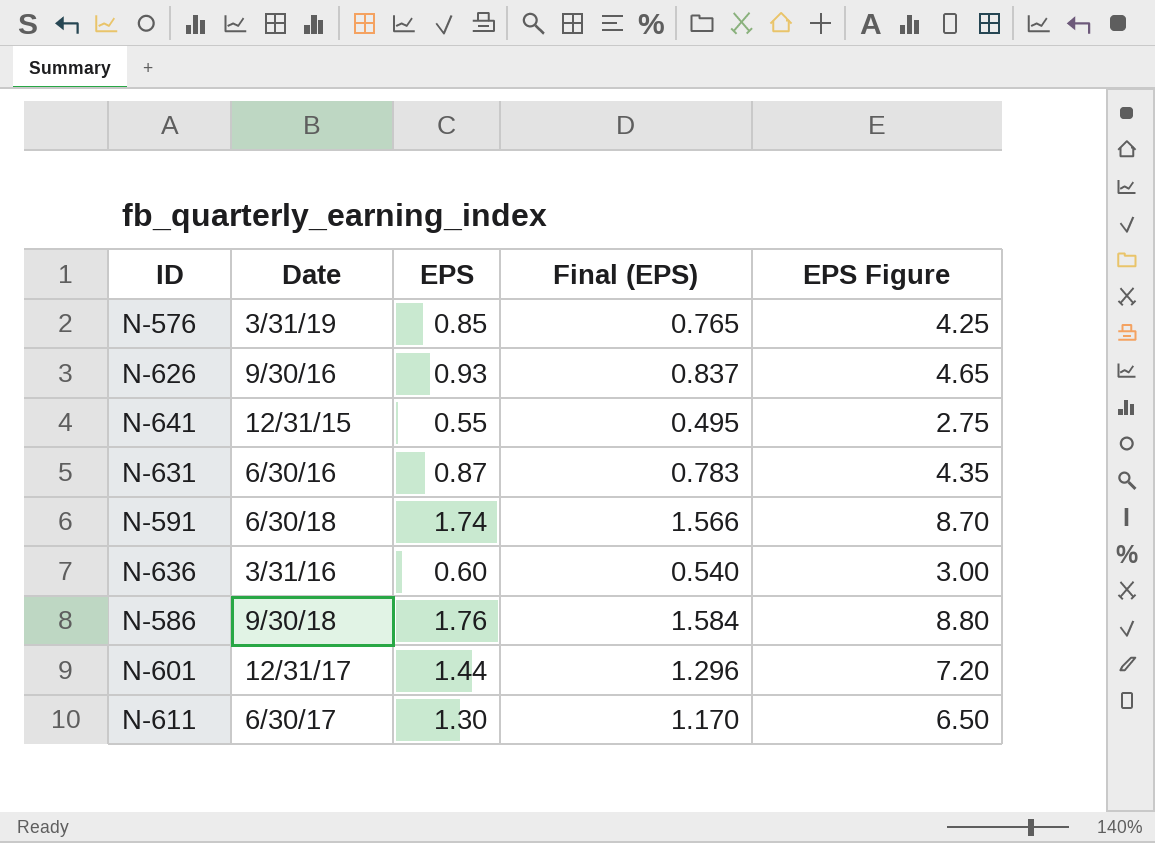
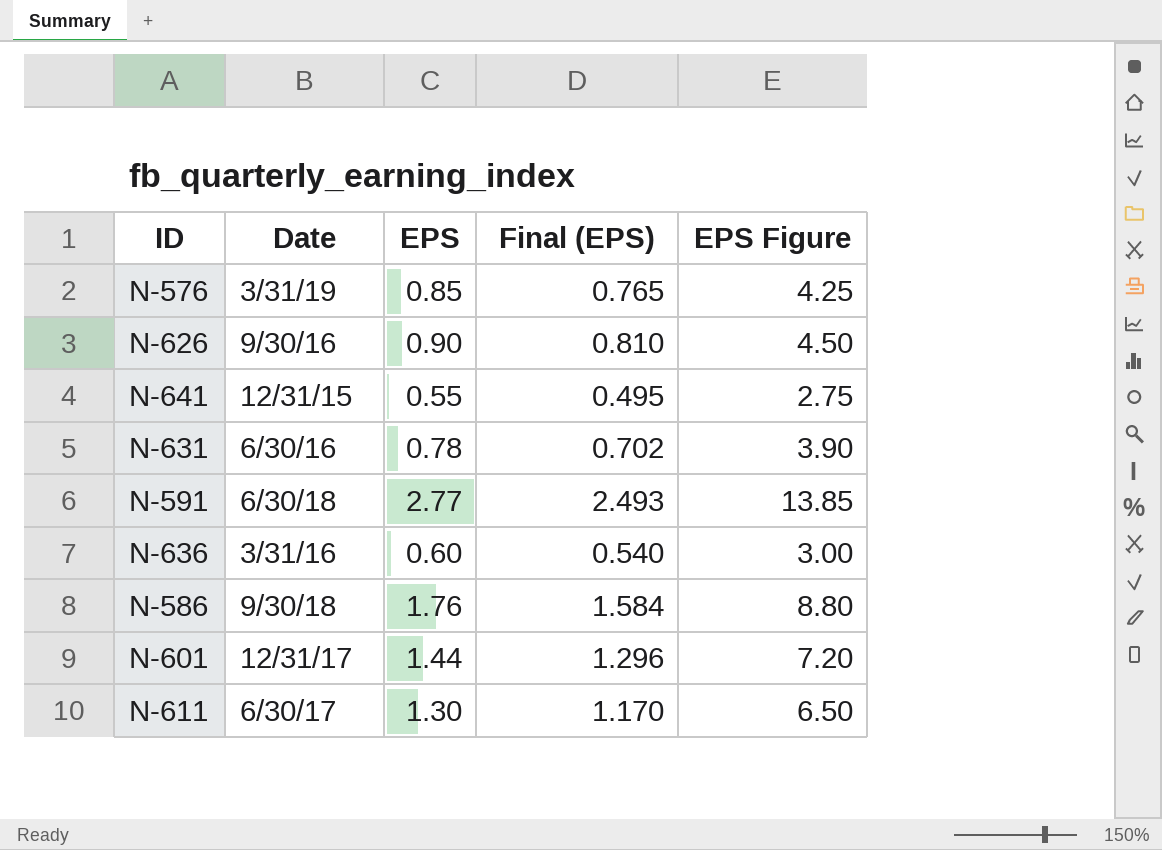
N-626 | EPS: 0.93 -> 0.90
N-626 | Final (EPS): 0.837 -> 0.810
N-626 | EPS Figure: 4.65 -> 4.50
N-631 | EPS: 0.87 -> 0.78
N-631 | Final (EPS): 0.783 -> 0.702
N-631 | EPS Figure: 4.35 -> 3.90
N-591 | EPS: 1.74 -> 2.77
N-591 | Final (EPS): 1.566 -> 2.493
N-591 | EPS Figure: 8.70 -> 13.85

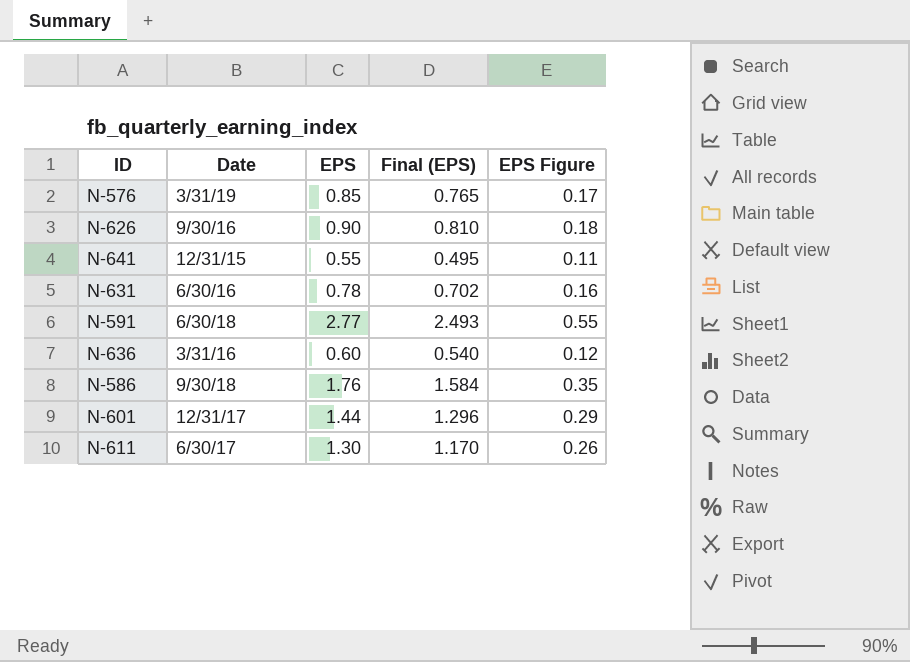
column EPS Figure | formula: [EPS] * 5 -> [EPS] * 0.2

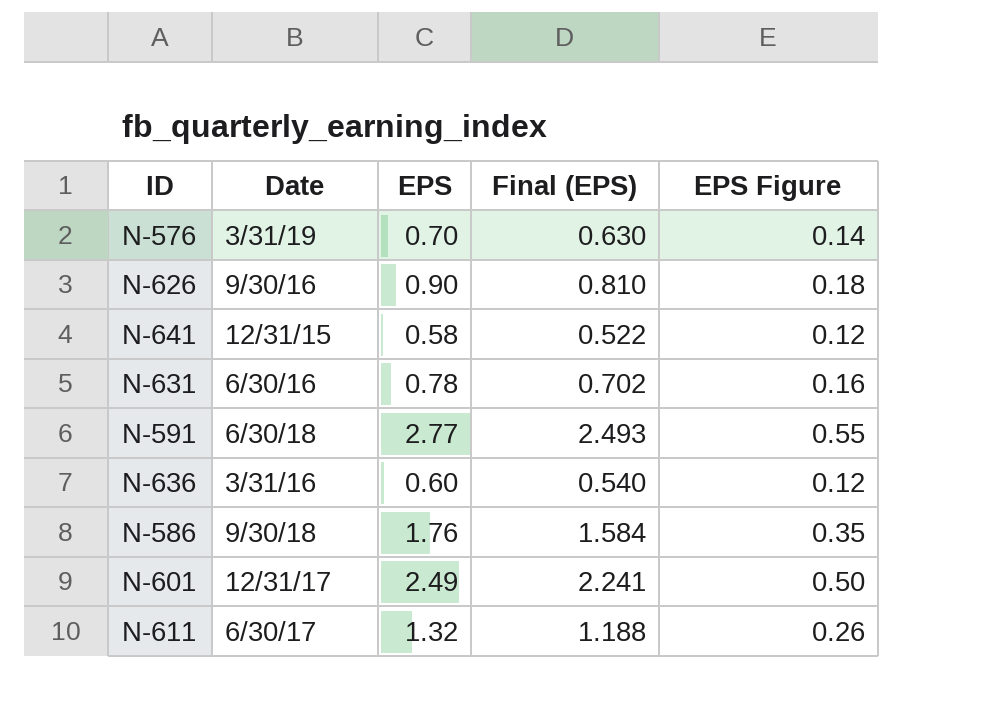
N-576 | EPS: 0.85 -> 0.70
N-576 | Final (EPS): 0.765 -> 0.630
N-576 | EPS Figure: 0.17 -> 0.14
N-641 | EPS: 0.55 -> 0.58
N-641 | Final (EPS): 0.495 -> 0.522
N-641 | EPS Figure: 0.11 -> 0.12
N-601 | EPS: 1.44 -> 2.49
N-601 | Final (EPS): 1.296 -> 2.241
N-601 | EPS Figure: 0.29 -> 0.50
N-611 | EPS: 1.30 -> 1.32
N-611 | Final (EPS): 1.170 -> 1.188

